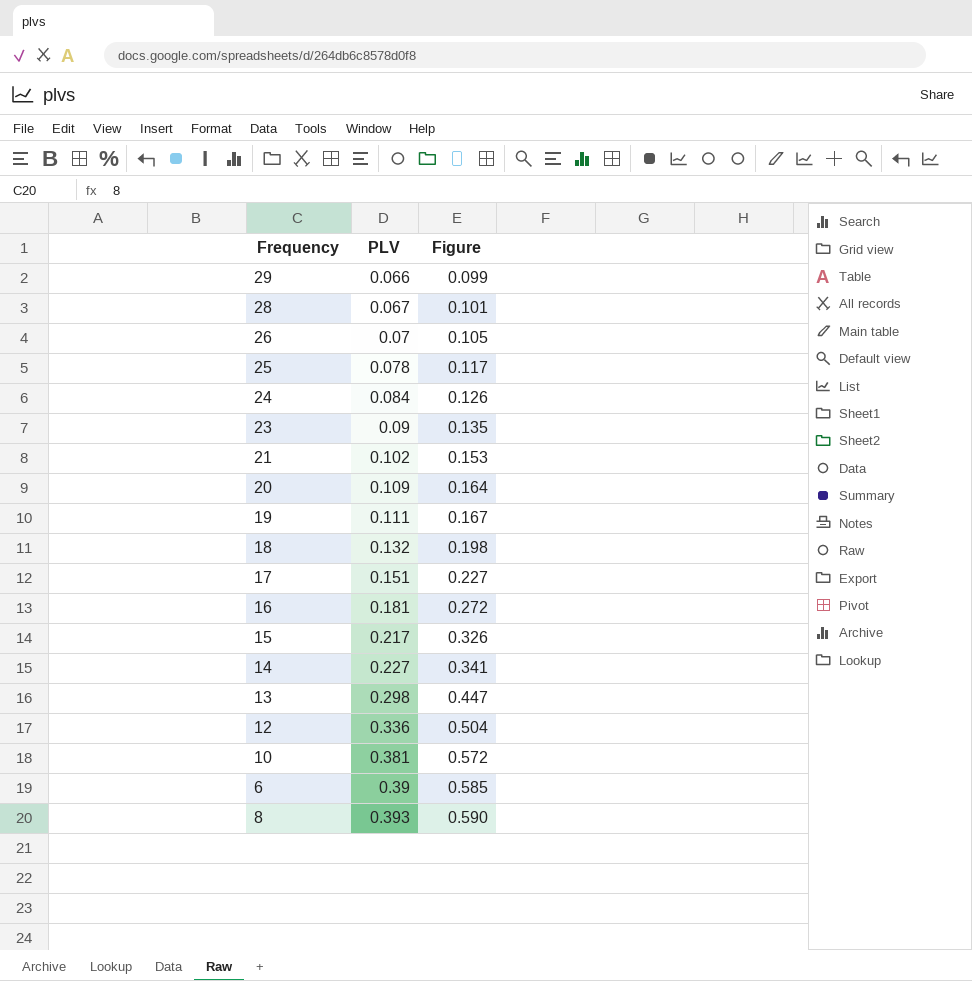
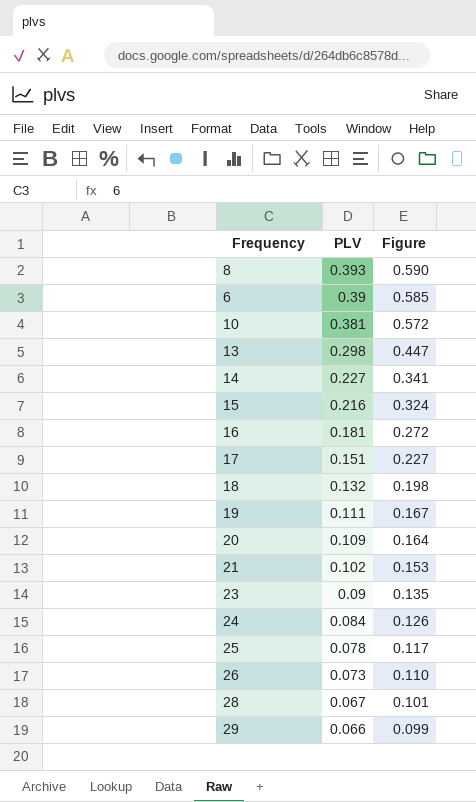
row order: PLV ascending -> PLV descending
row 12: 0.336 | 0.504 -> none
15 | PLV: 0.217 -> 0.216
15 | Figure: 0.326 -> 0.324
26 | PLV: 0.07 -> 0.073
26 | Figure: 0.105 -> 0.110

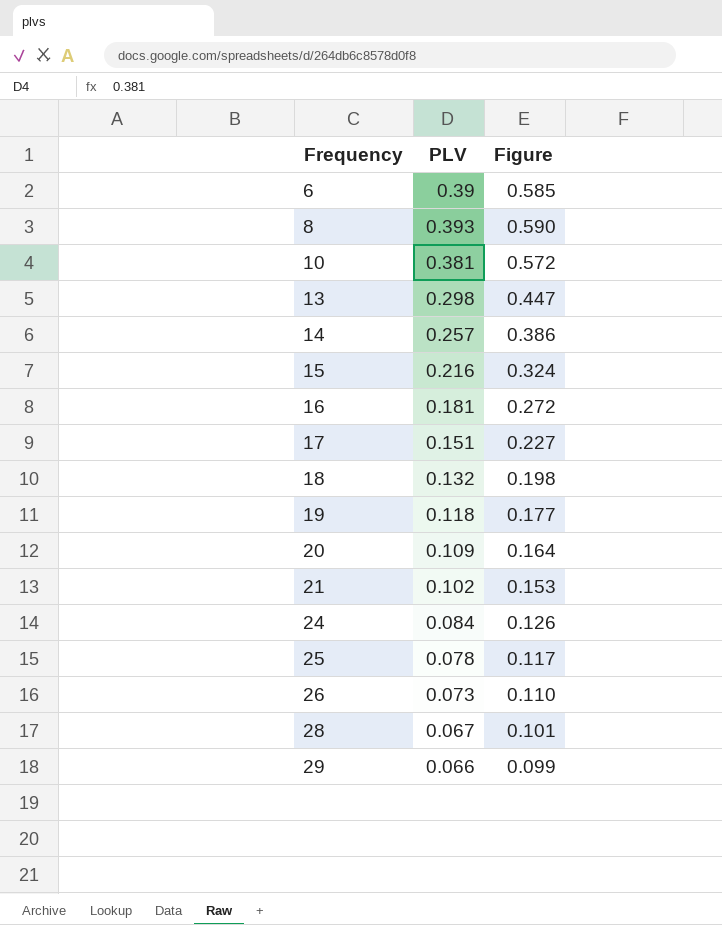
row order: PLV descending -> Frequency ascending
row 23: 0.09 | 0.135 -> none
14 | PLV: 0.227 -> 0.257
14 | Figure: 0.341 -> 0.386
19 | PLV: 0.111 -> 0.118
19 | Figure: 0.167 -> 0.177

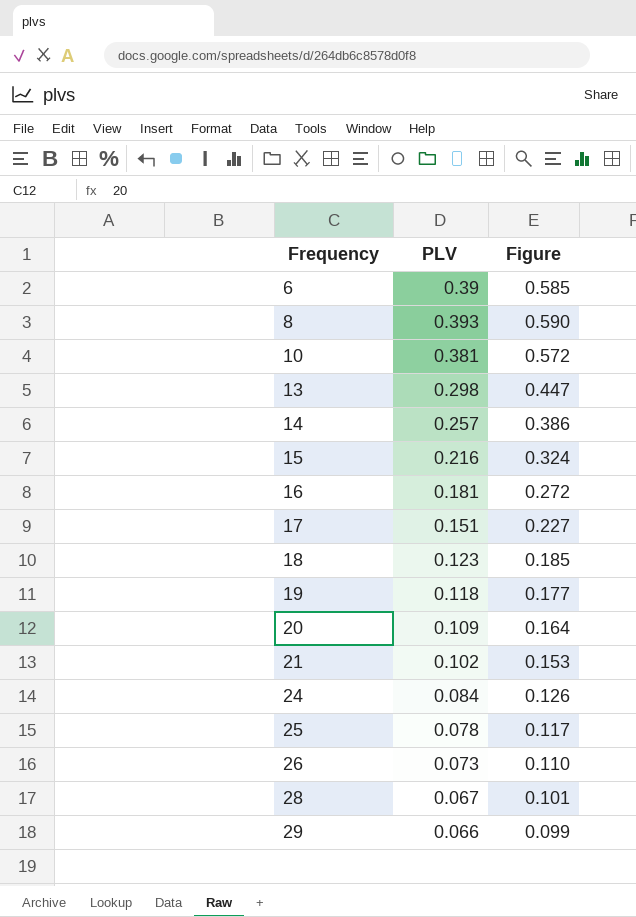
18 | PLV: 0.132 -> 0.123
18 | Figure: 0.198 -> 0.185

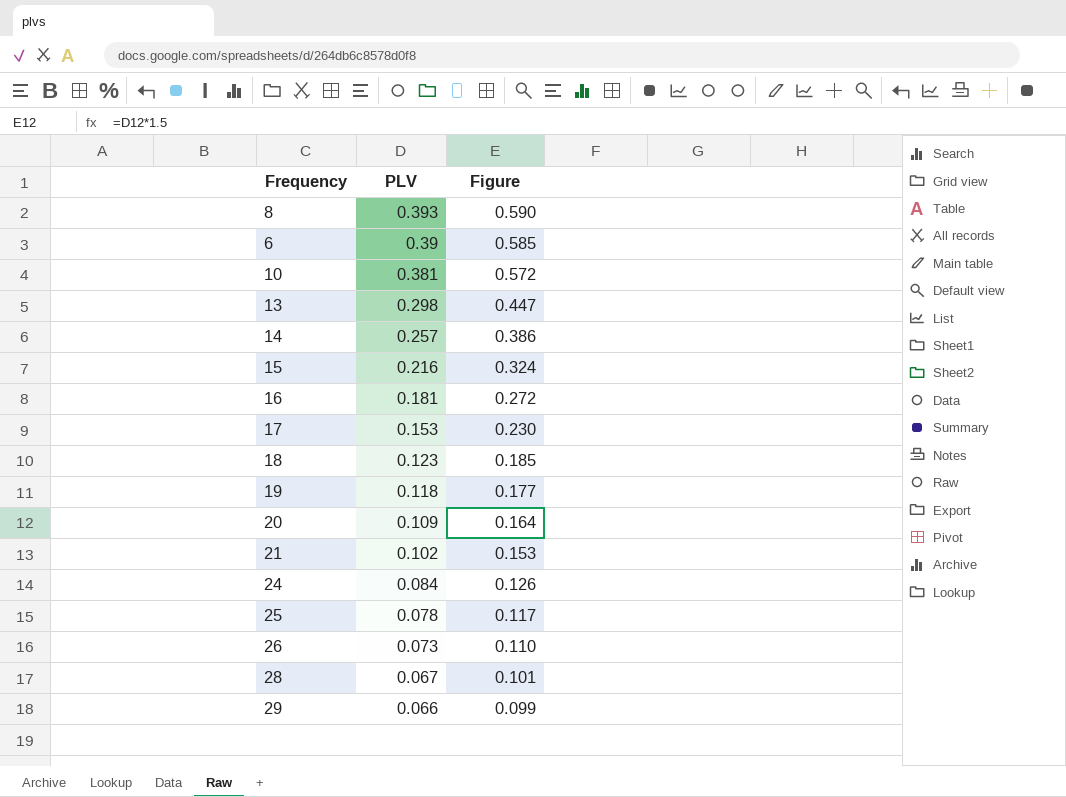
row order: Frequency ascending -> PLV descending
17 | PLV: 0.151 -> 0.153
17 | Figure: 0.227 -> 0.230

